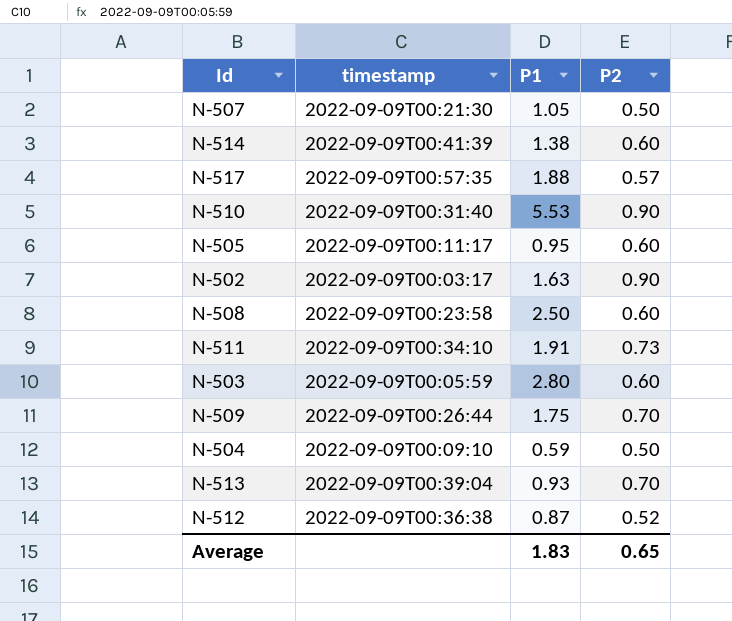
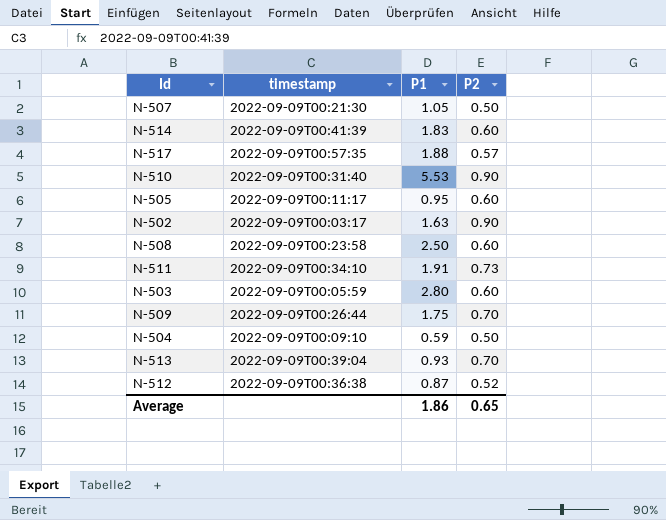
N-514 | P1: 1.38 -> 1.83
Average | P1: 1.83 -> 1.86

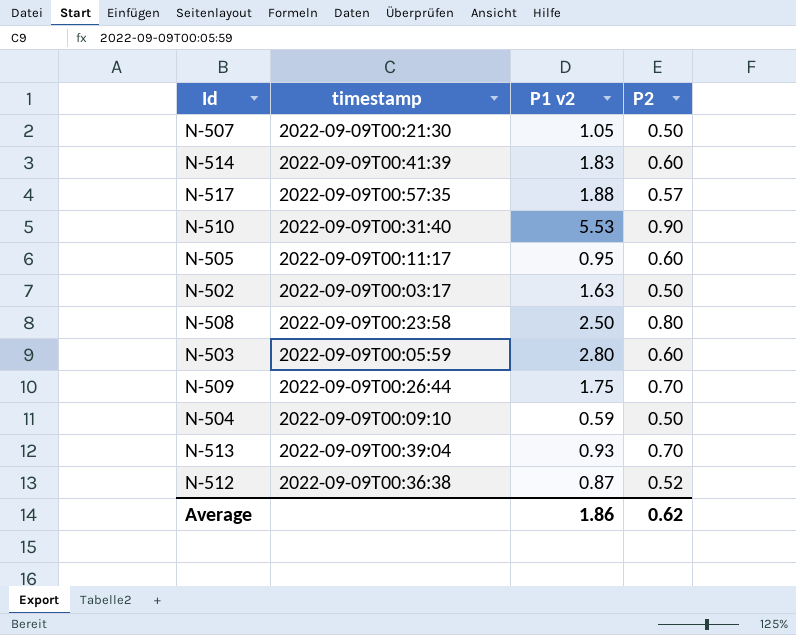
column name: P1 -> P1 v2
row N-511: 2022-09-09T00:34:10 | 1.91 | 0.73 -> none
N-502 | P2: 0.90 -> 0.50
N-508 | P2: 0.60 -> 0.80
Average | P2: 0.65 -> 0.62

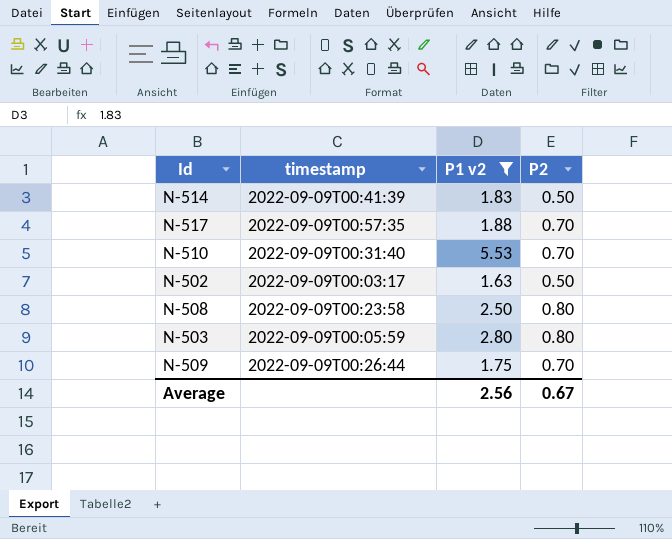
filter: none -> P1 v2 >= 1.63
N-514 | P2: 0.60 -> 0.50
N-517 | P2: 0.57 -> 0.70
N-510 | P2: 0.90 -> 0.70
N-503 | P2: 0.60 -> 0.80
Average | P1 v2: 1.86 -> 2.56
Average | P2: 0.62 -> 0.67

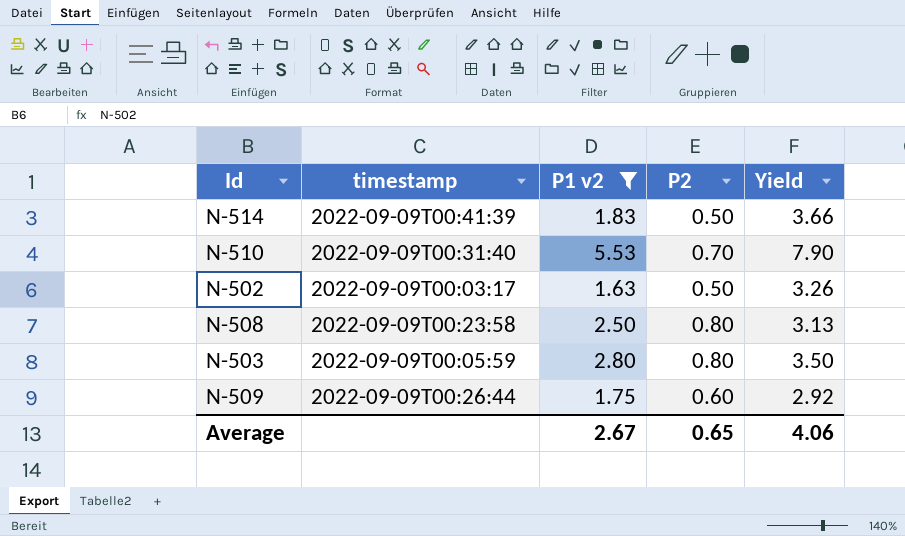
column Yield | formula: none -> [P1 v2] / [P2]
row N-517: 2022-09-09T00:57:35 | 1.88 | 0.70 -> none
N-509 | P2: 0.70 -> 0.60
Average | P1 v2: 2.56 -> 2.67
Average | P2: 0.67 -> 0.65

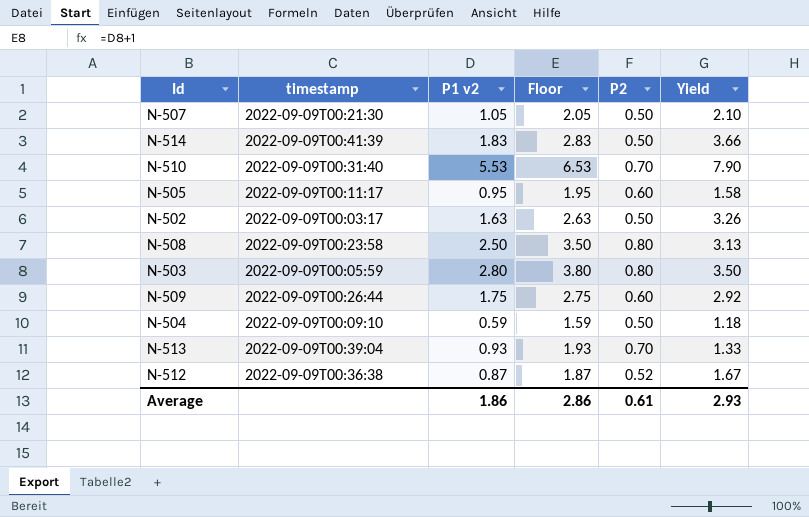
filter: P1 v2 >= 1.63 -> none
column Floor | formula: none -> [P1 v2] + 1
Average | P1 v2: 2.67 -> 1.86
Average | P2: 0.65 -> 0.61
Average | Yield: 4.06 -> 2.93

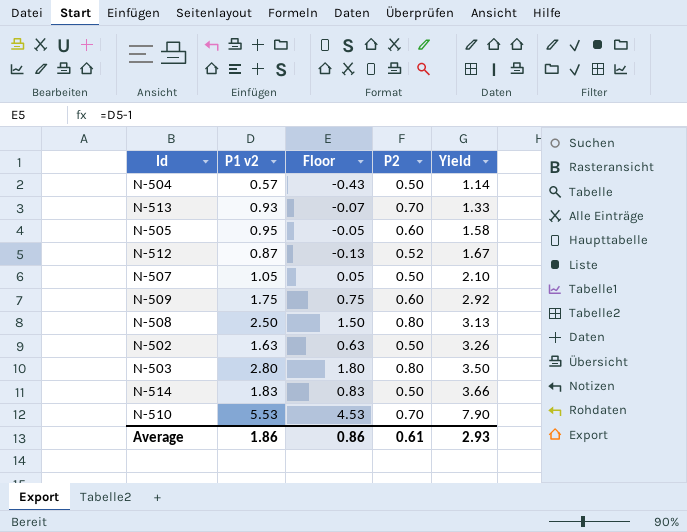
row order: none -> Yield ascending
column timestamp | position: 2 -> none
column Floor | formula: [P1 v2] + 1 -> [P1 v2] - 1
N-504 | P1 v2: 0.59 -> 0.57
N-504 | Yield: 1.18 -> 1.14
Average | Floor: 2.86 -> 0.86

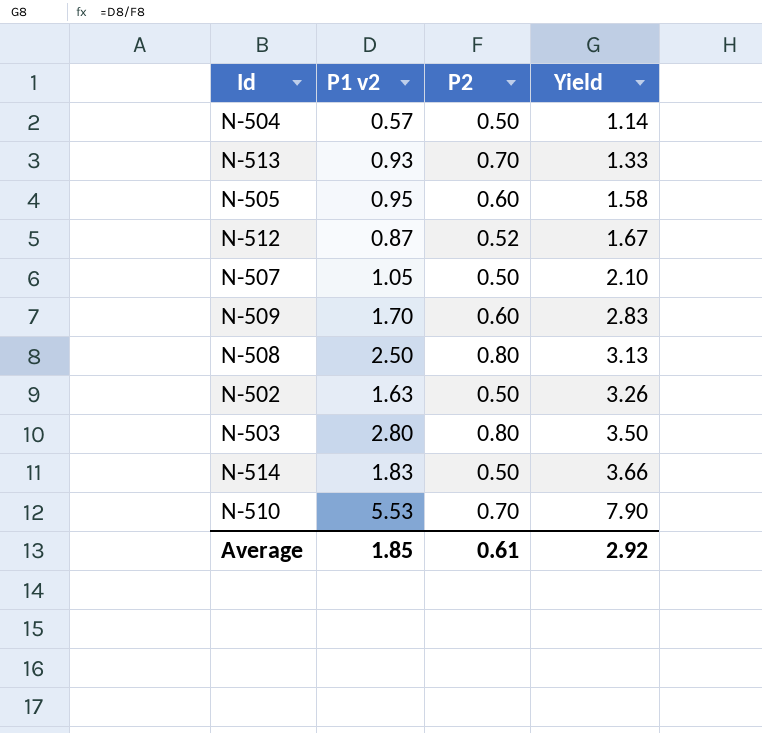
column Floor | formula: [P1 v2] - 1 -> none
N-509 | P1 v2: 1.75 -> 1.70
N-509 | Yield: 2.92 -> 2.83
Average | P1 v2: 1.86 -> 1.85
Average | Yield: 2.93 -> 2.92

